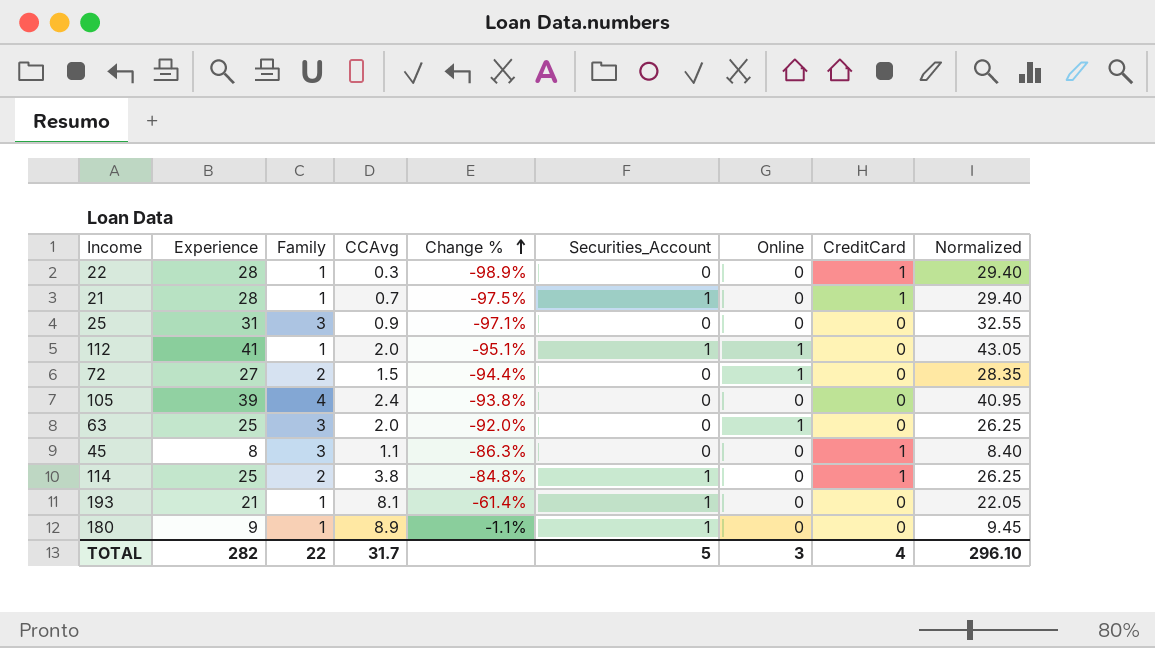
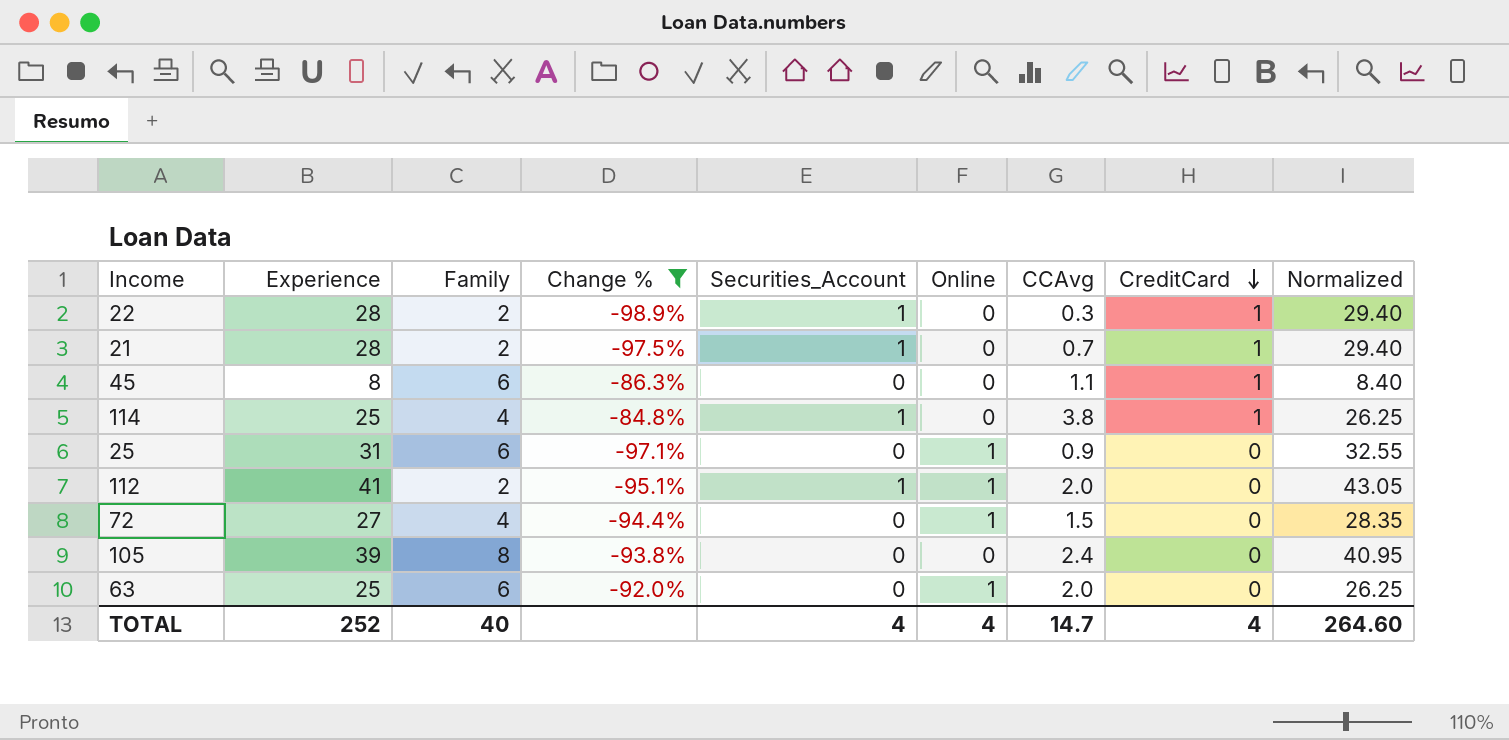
filter: none -> Change % <= -84.8%
row order: Change % ascending -> CreditCard descending
column CCAvg | position: 4 -> 7
22 | Family: 1 -> 2
22 | Securities_Account: 0 -> 1
21 | Family: 1 -> 2
45 | Family: 3 -> 6
114 | Family: 2 -> 4
25 | Family: 3 -> 6
25 | Online: 0 -> 1
112 | Family: 1 -> 2
72 | Family: 2 -> 4
105 | Family: 4 -> 8
63 | Family: 3 -> 6
TOTAL | Experience: 282 -> 252
TOTAL | Family: 22 -> 40
TOTAL | Securities_Account: 5 -> 4
TOTAL | Online: 3 -> 4
TOTAL | CCAvg: 31.7 -> 14.7
TOTAL | Normalized: 296.10 -> 264.60

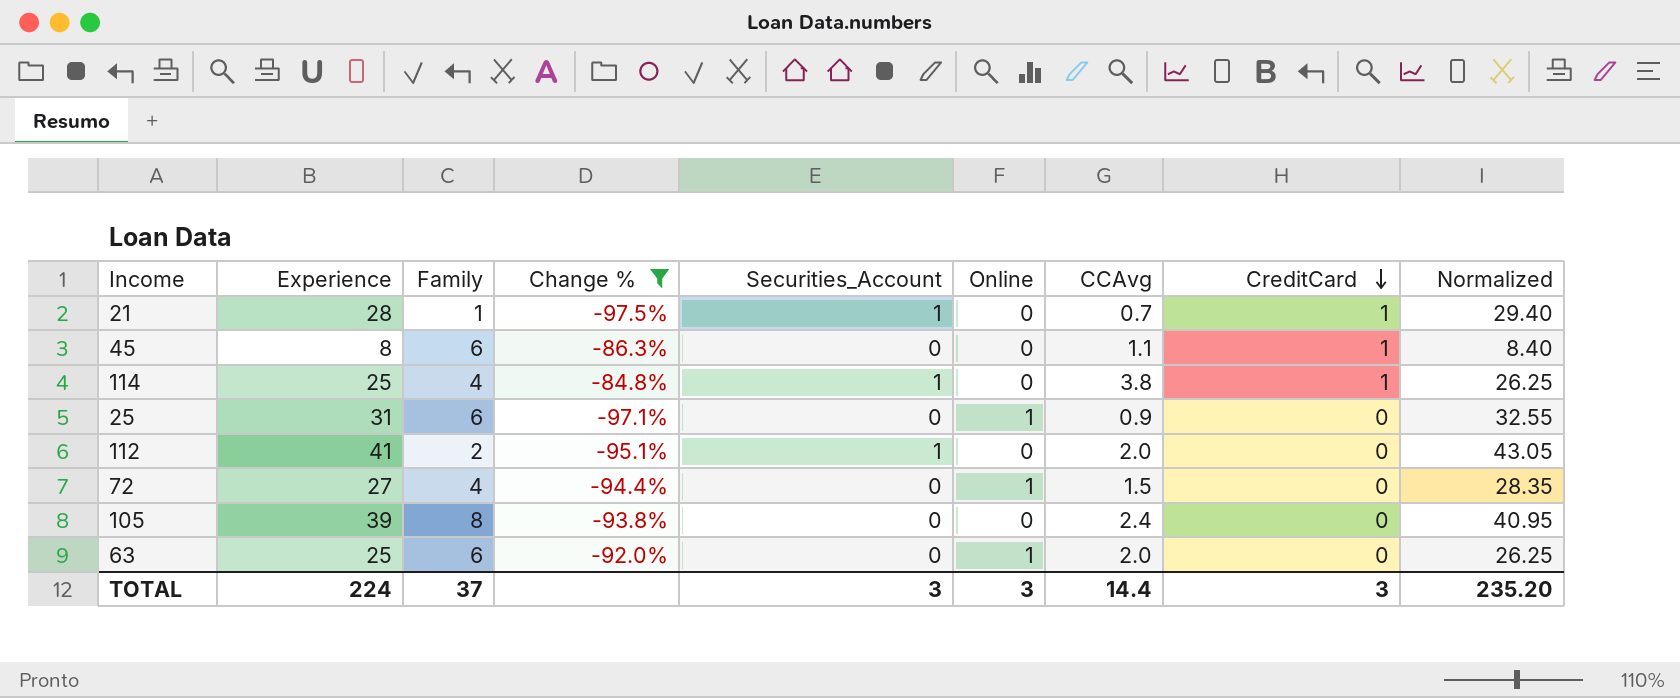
row 22: 28 | 2 | -98.9% | 1 | 0 | 0.3 | 1 | 29.40 -> none
21 | Family: 2 -> 1
112 | Online: 1 -> 0
TOTAL | Experience: 252 -> 224
TOTAL | Family: 40 -> 37
TOTAL | Securities_Account: 4 -> 3
TOTAL | Online: 4 -> 3
TOTAL | CCAvg: 14.7 -> 14.4
TOTAL | CreditCard: 4 -> 3
TOTAL | Normalized: 264.60 -> 235.20

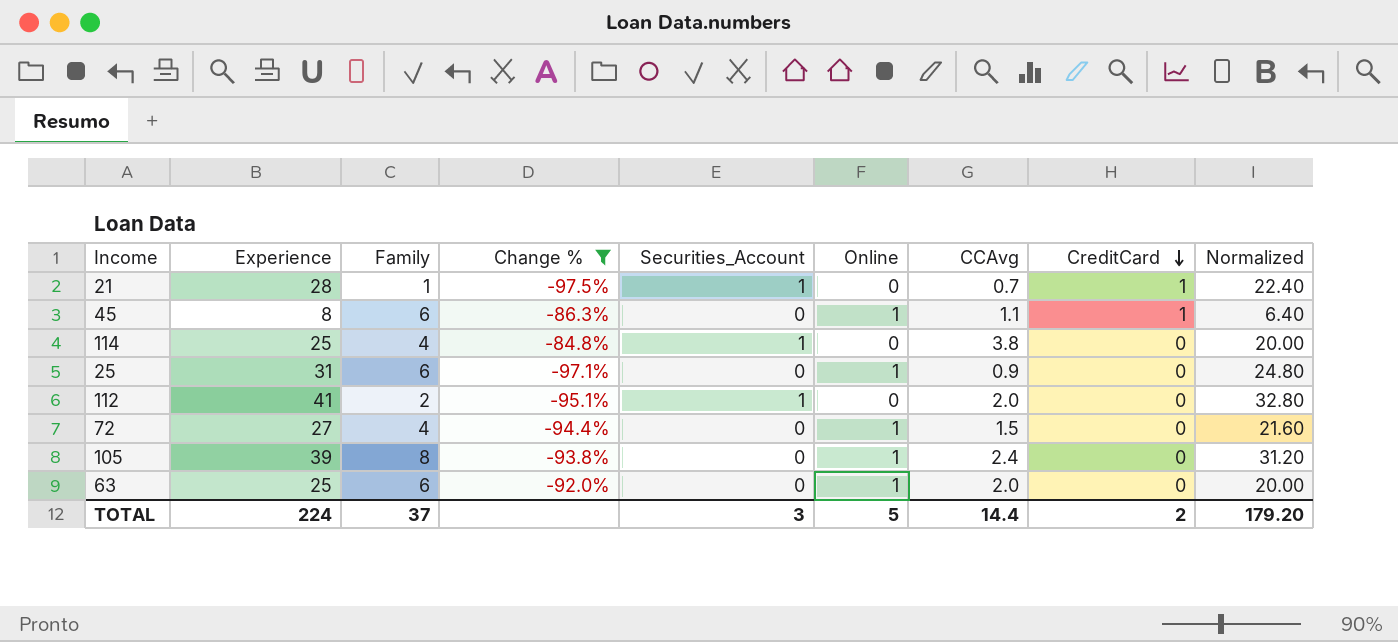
column Normalized | formula: [Experience] * 1.05 -> [Experience] * 0.8
45 | Online: 0 -> 1
114 | CreditCard: 1 -> 0
105 | Online: 0 -> 1
TOTAL | Online: 3 -> 5
TOTAL | CreditCard: 3 -> 2
TOTAL | Normalized: 235.20 -> 179.20

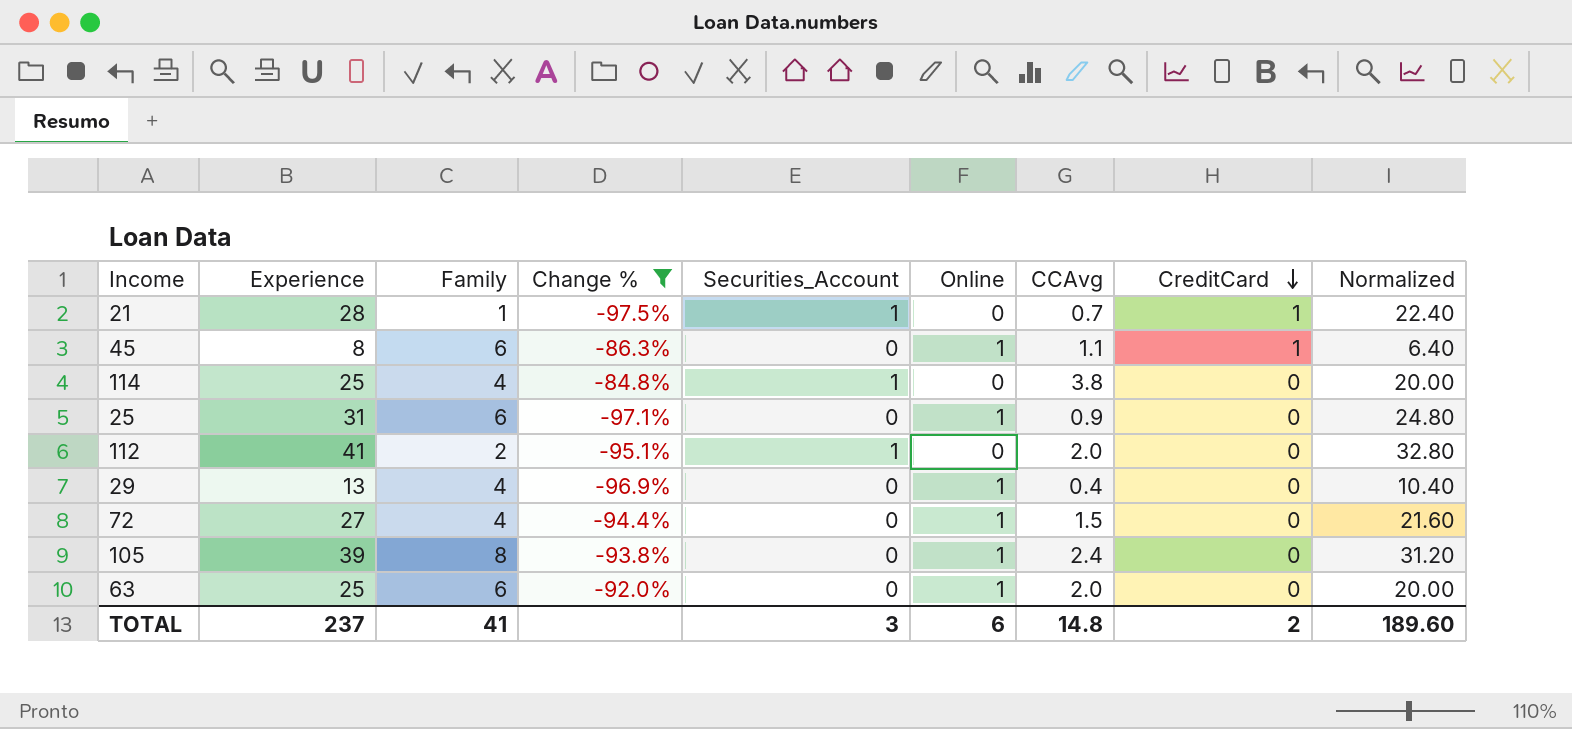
row 29: none -> 13 | 4 | -96.9% | 0 | 1 | 0.4 | 0 | 10.40
TOTAL | Experience: 224 -> 237
TOTAL | Family: 37 -> 41
TOTAL | Online: 5 -> 6
TOTAL | CCAvg: 14.4 -> 14.8
TOTAL | Normalized: 179.20 -> 189.60

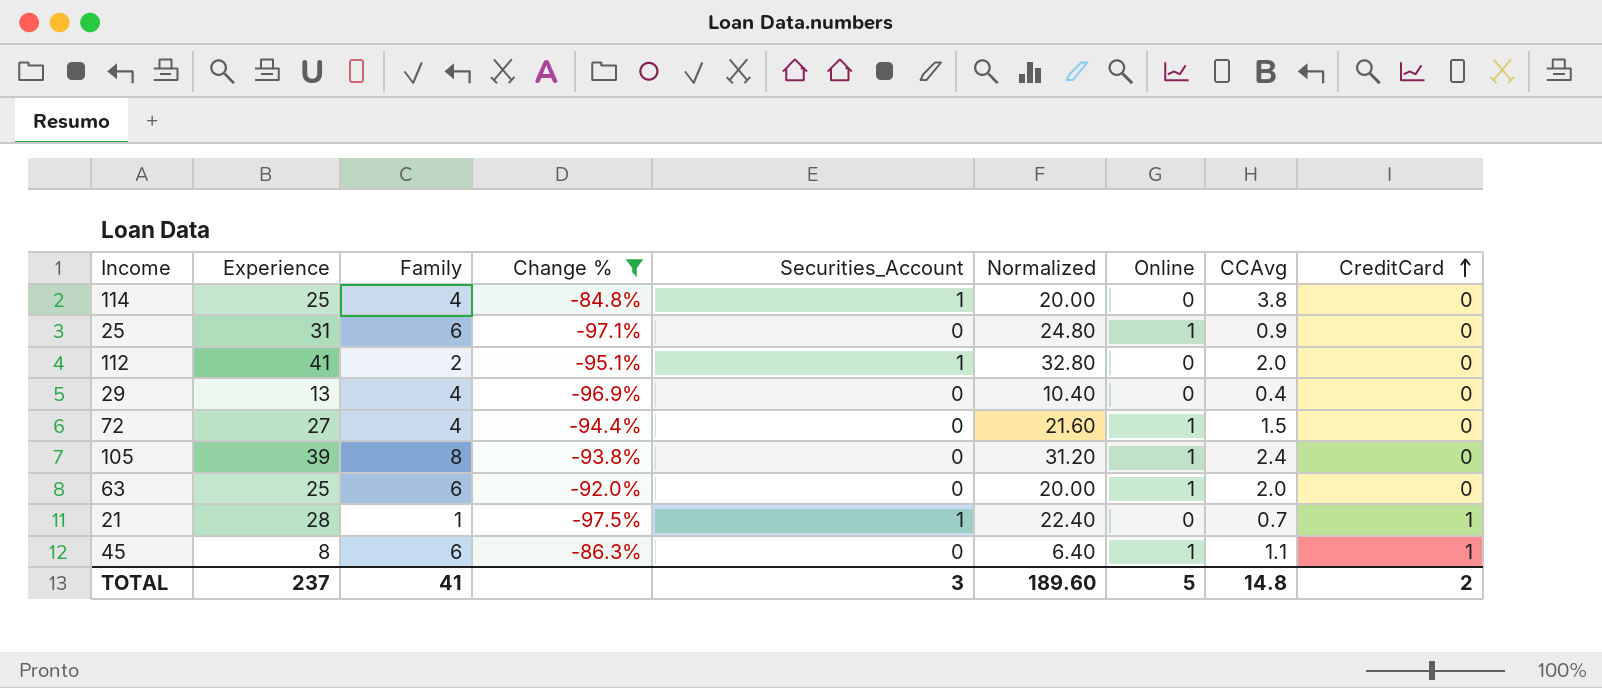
row order: CreditCard descending -> CreditCard ascending
column Normalized | position: 9 -> 6
29 | Online: 1 -> 0
TOTAL | Online: 6 -> 5

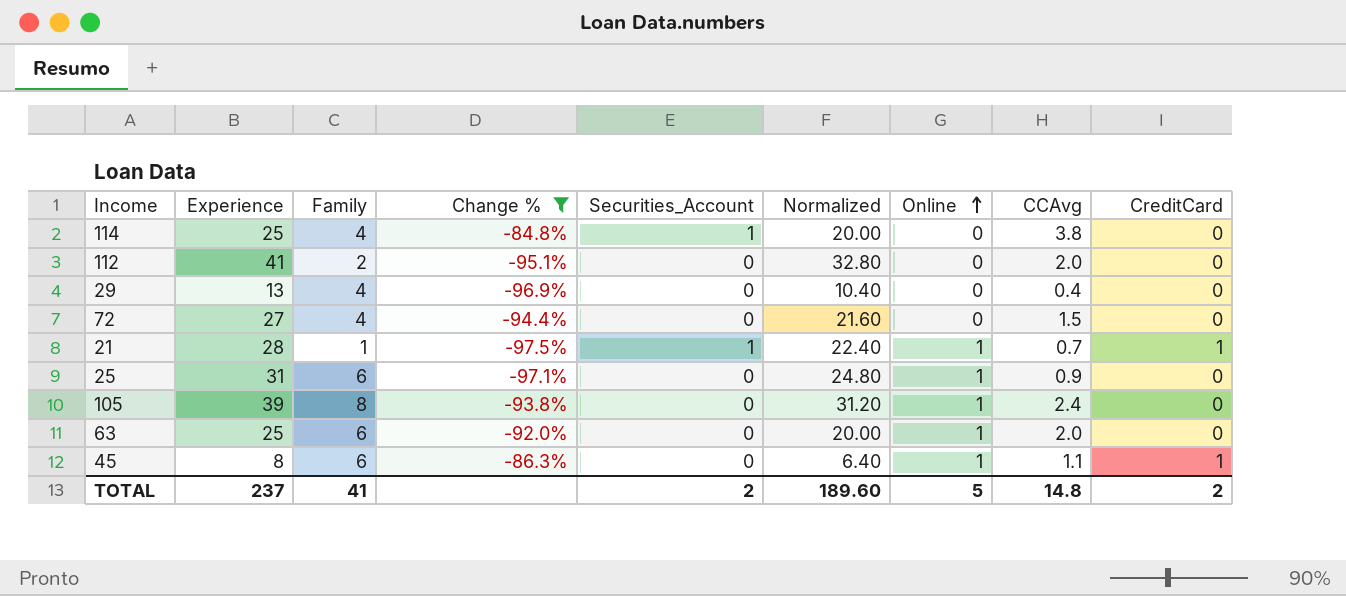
row order: CreditCard ascending -> Online ascending
112 | Securities_Account: 1 -> 0
72 | Online: 1 -> 0
21 | Online: 0 -> 1
TOTAL | Securities_Account: 3 -> 2

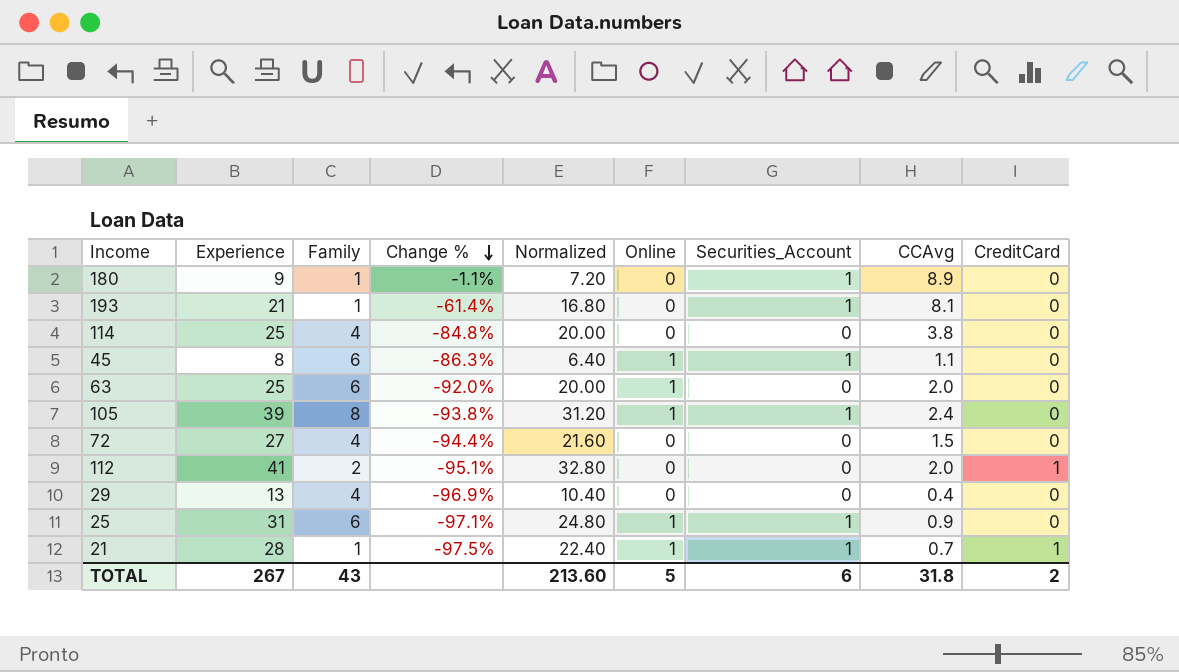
filter: Change % <= -84.8% -> none
row order: Online ascending -> Change % descending
column Securities_Account | position: 5 -> 7
114 | Securities_Account: 1 -> 0
45 | Securities_Account: 0 -> 1
45 | CreditCard: 1 -> 0
105 | Securities_Account: 0 -> 1
112 | CreditCard: 0 -> 1
25 | Securities_Account: 0 -> 1
TOTAL | Experience: 237 -> 267
TOTAL | Family: 41 -> 43
TOTAL | Normalized: 189.60 -> 213.60
TOTAL | Securities_Account: 2 -> 6
TOTAL | CCAvg: 14.8 -> 31.8

